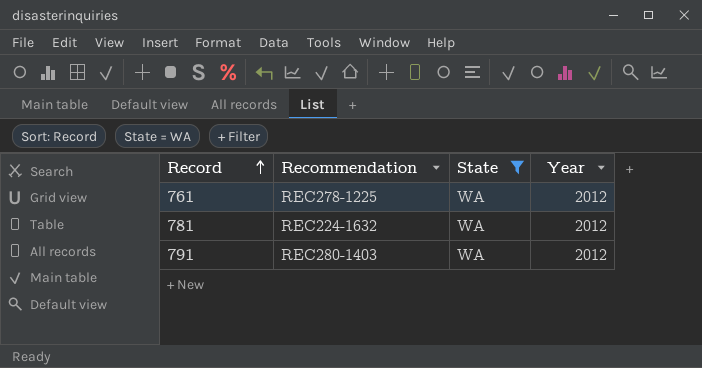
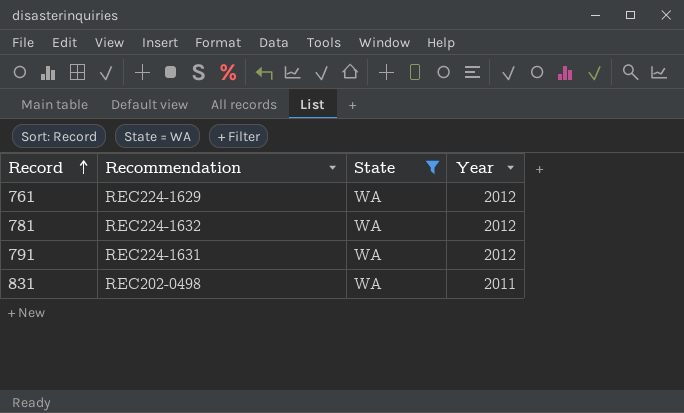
761 | Recommendation: REC278-1225 -> REC224-1629
791 | Recommendation: REC280-1403 -> REC224-1631
row 831: none -> REC202-0498 | WA | 2011

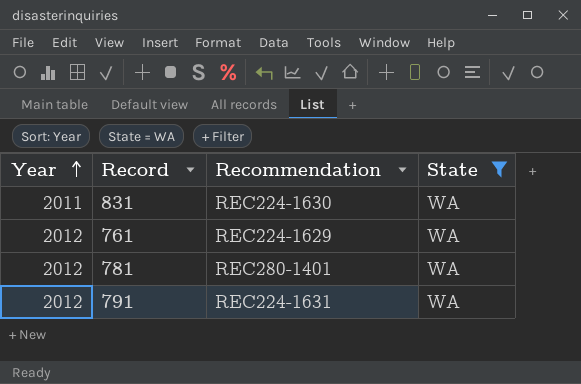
row order: Record ascending -> Year ascending
column Year | position: 4 -> 1
831 | Recommendation: REC202-0498 -> REC224-1630
781 | Recommendation: REC224-1632 -> REC280-1401

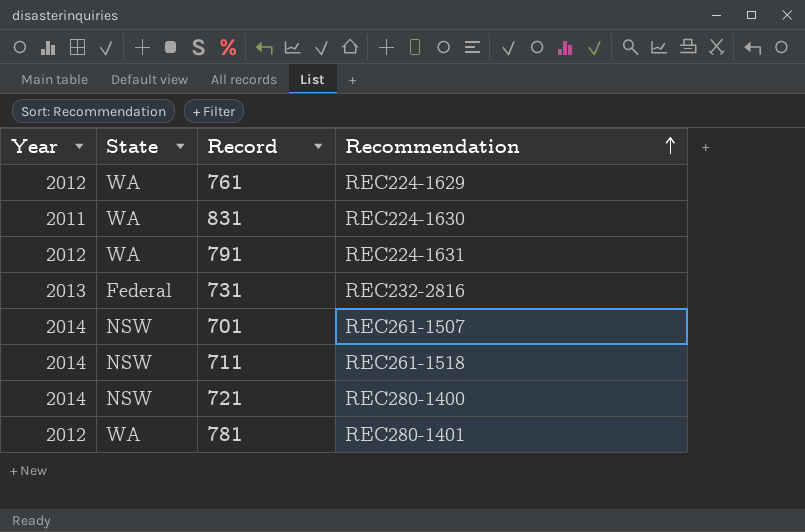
filter: State = WA -> none
row order: Year ascending -> Recommendation ascending
column State | position: 4 -> 2

